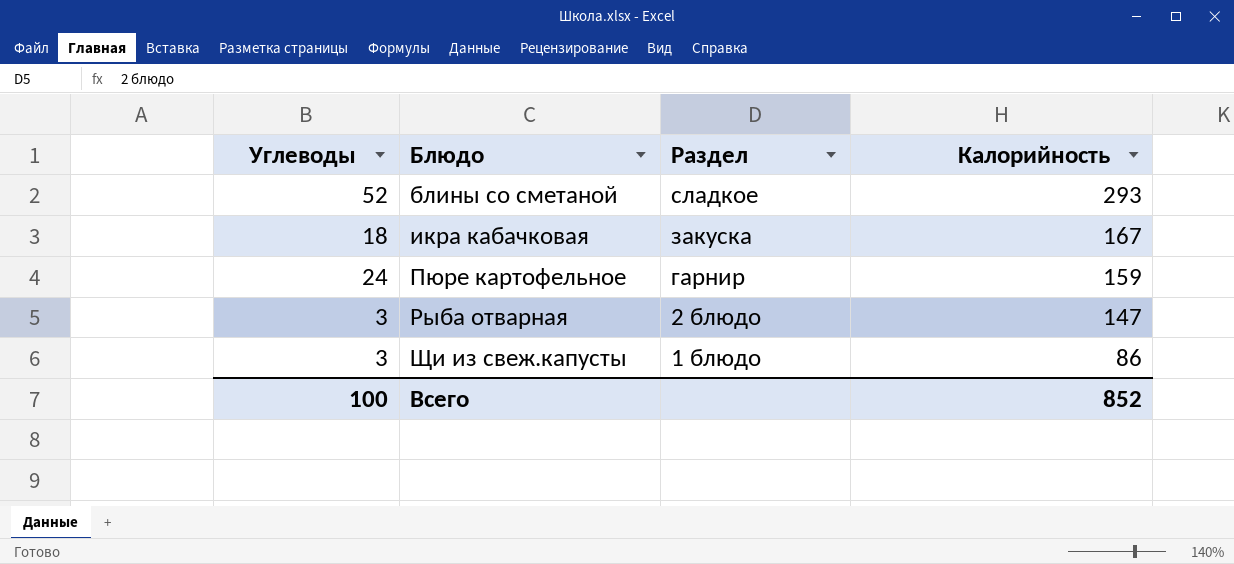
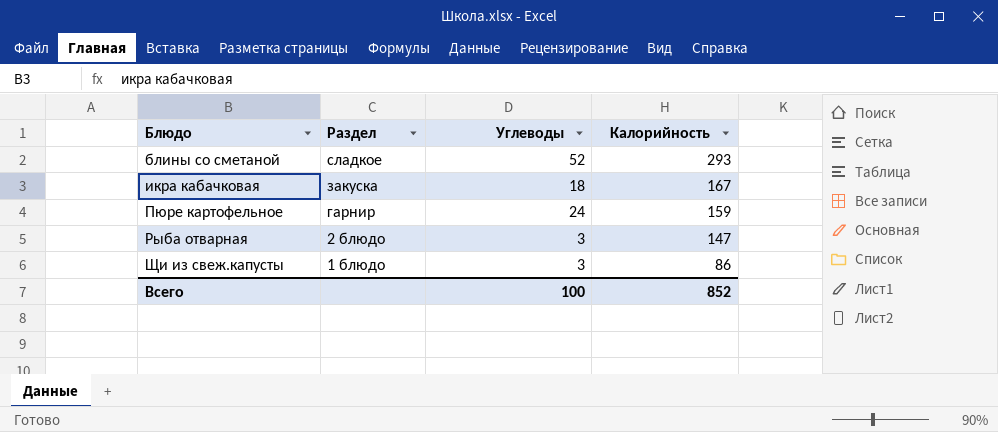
column Углеводы | position: 1 -> 3

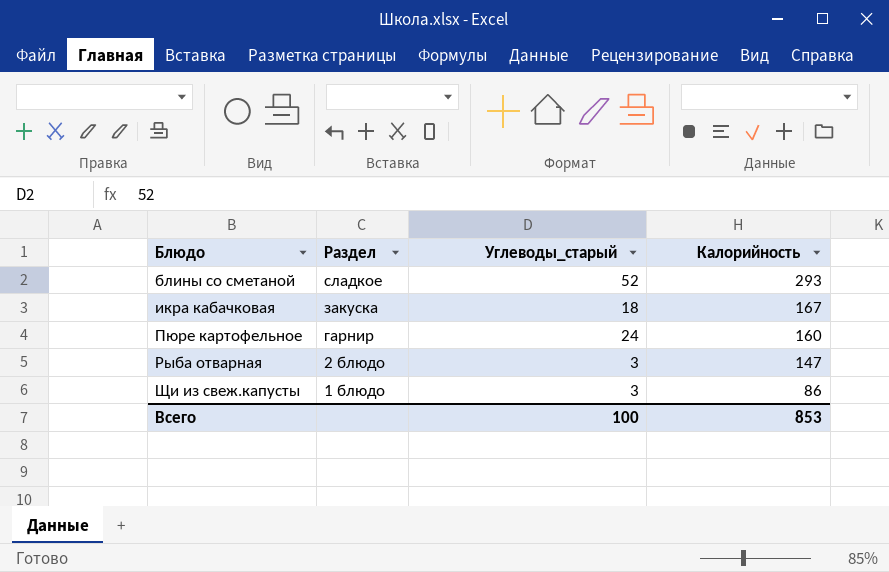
column name: Углеводы -> Углеводы_старый
Пюре картофельное | Калорийность: 159 -> 160
Всего | Калорийность: 852 -> 853

